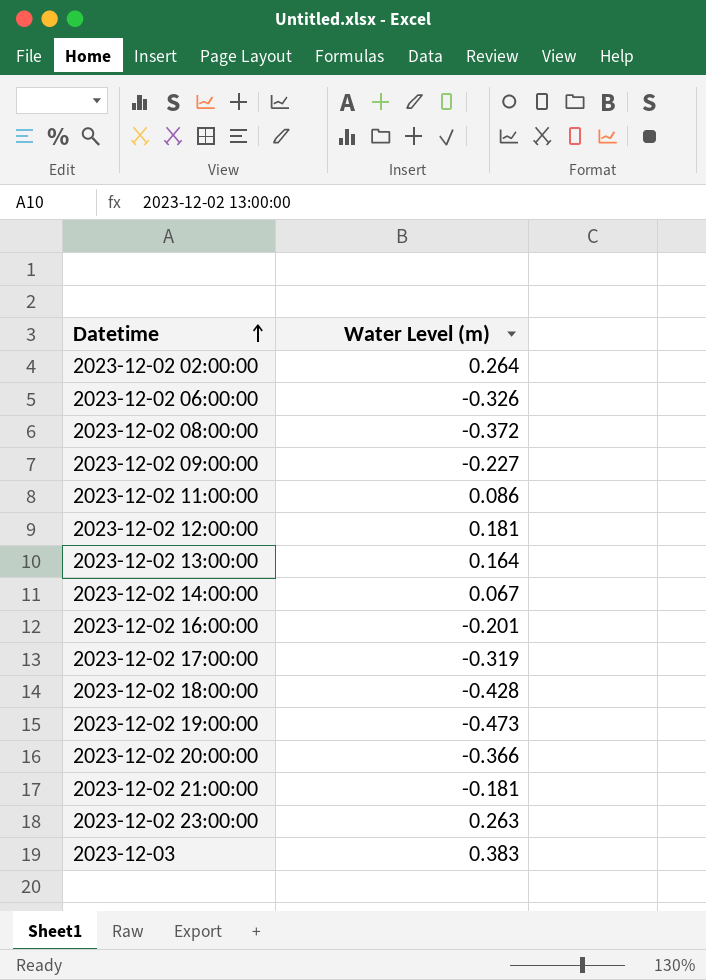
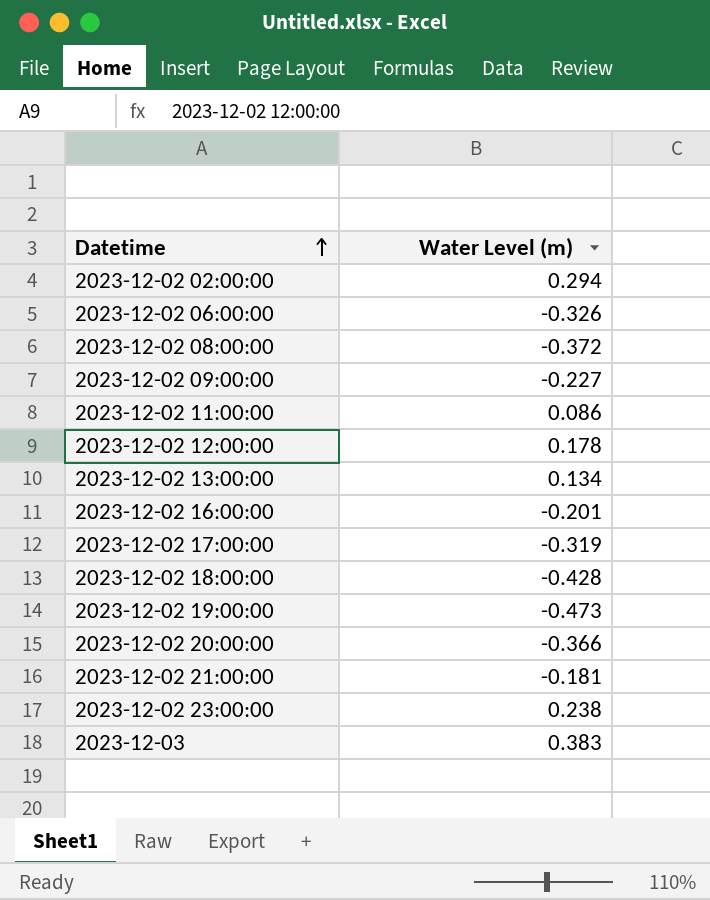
row 2023-12-02 14:00:00: 0.067 -> none
2023-12-02 02:00:00 | Water Level (m): 0.264 -> 0.294
2023-12-02 12:00:00 | Water Level (m): 0.181 -> 0.178
2023-12-02 13:00:00 | Water Level (m): 0.164 -> 0.134
2023-12-02 23:00:00 | Water Level (m): 0.263 -> 0.238

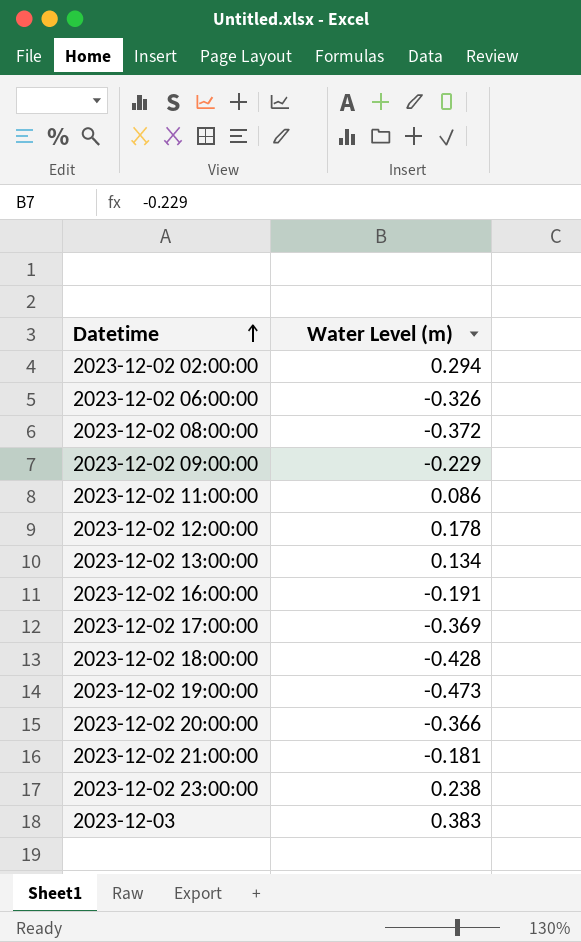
2023-12-02 09:00:00 | Water Level (m): -0.227 -> -0.229
2023-12-02 16:00:00 | Water Level (m): -0.201 -> -0.191
2023-12-02 17:00:00 | Water Level (m): -0.319 -> -0.369

